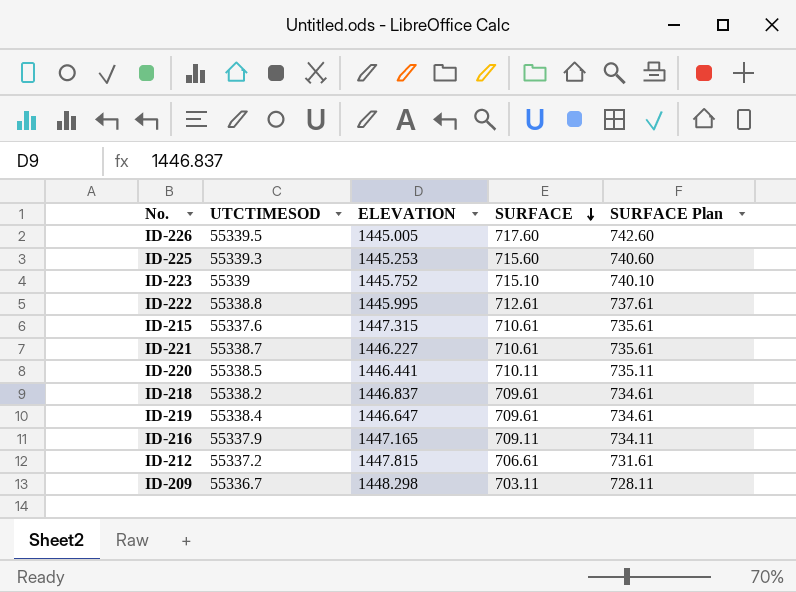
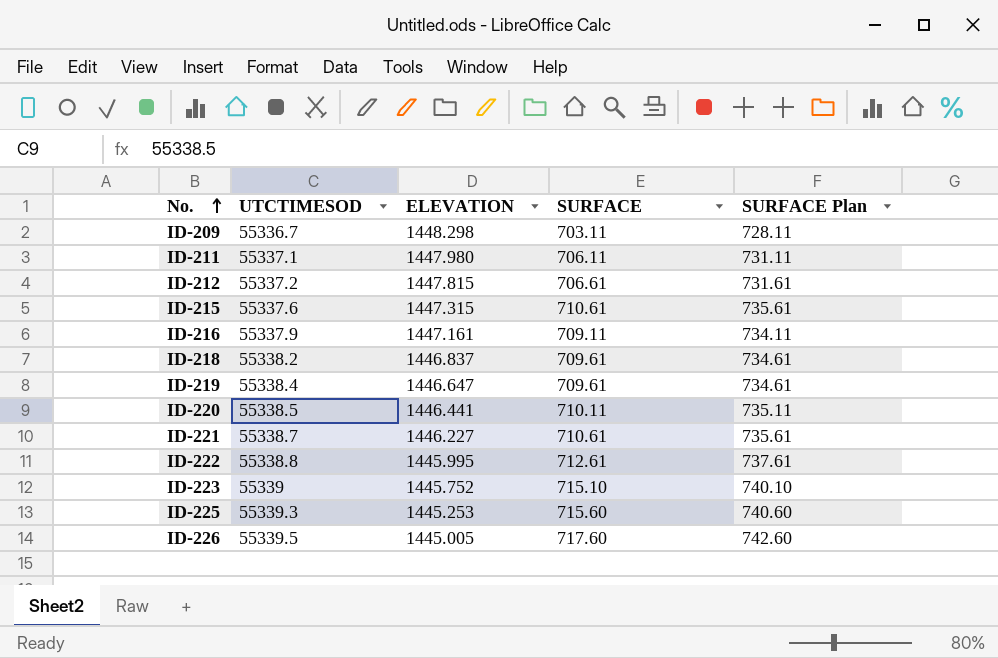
row order: SURFACE descending -> No. ascending
row ID-211: none -> 55337.1 | 1447.980 | 706.11 | 731.11
ID-216 | ELEVATION: 1447.165 -> 1447.161

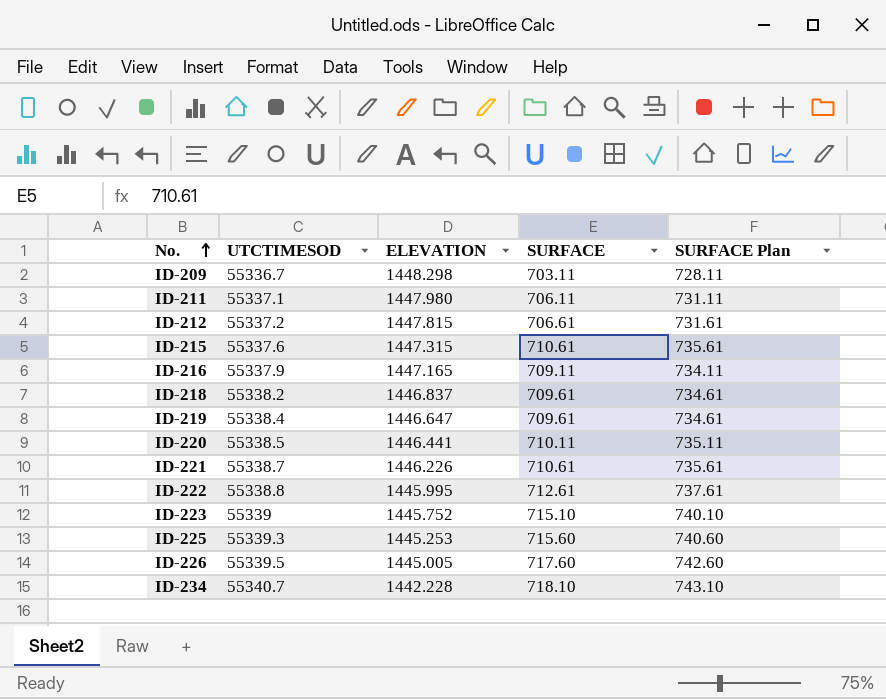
ID-216 | ELEVATION: 1447.161 -> 1447.165
ID-221 | ELEVATION: 1446.227 -> 1446.226
row ID-234: none -> 55340.7 | 1442.228 | 718.10 | 743.10

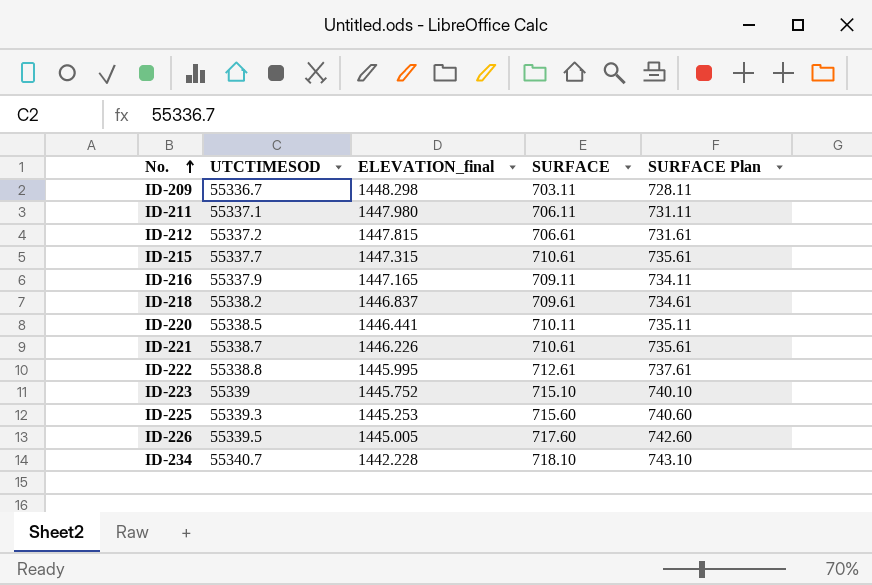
column name: ELEVATION -> ELEVATION_final
row ID-219: 55338.4 | 1446.647 | 709.61 | 734.61 -> none
ID-215 | UTCTIMESOD: 55337.6 -> 55337.7

